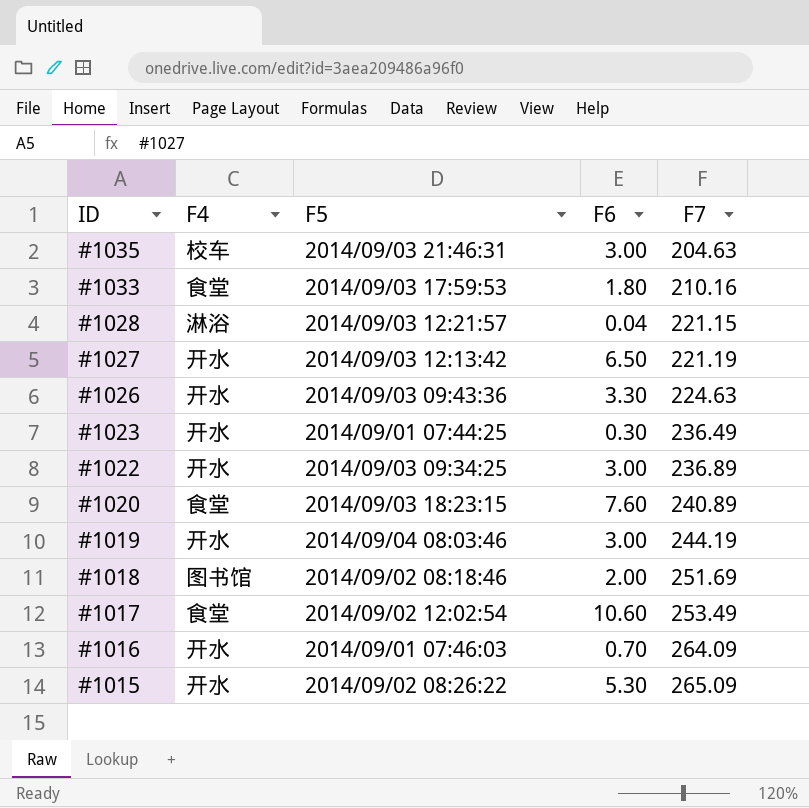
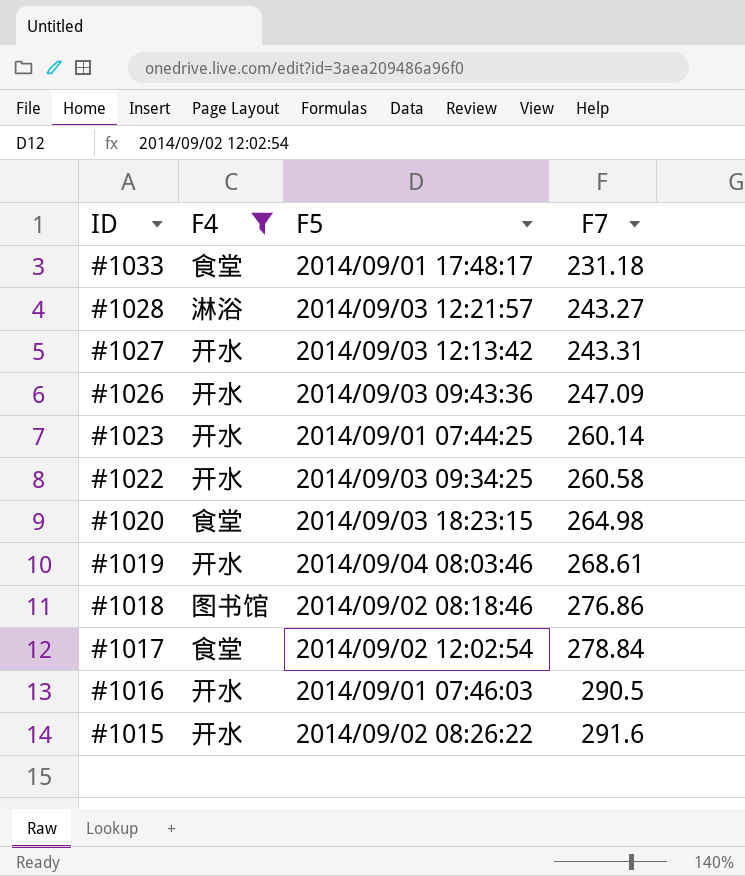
filter: none -> F4 != 校车
column F6 | position: 4 -> none
#1033 | F5: 2014/09/03 17:59:53 -> 2014/09/01 17:48:17
#1033 | F7: 210.16 -> 231.18
#1028 | F7: 221.15 -> 243.27
#1027 | F7: 221.19 -> 243.31
#1026 | F7: 224.63 -> 247.09
#1023 | F7: 236.49 -> 260.14
#1022 | F7: 236.89 -> 260.58
#1020 | F7: 240.89 -> 264.98
#1019 | F7: 244.19 -> 268.61
#1018 | F7: 251.69 -> 276.86
#1017 | F7: 253.49 -> 278.84
#1016 | F7: 264.09 -> 290.5
#1015 | F7: 265.09 -> 291.6

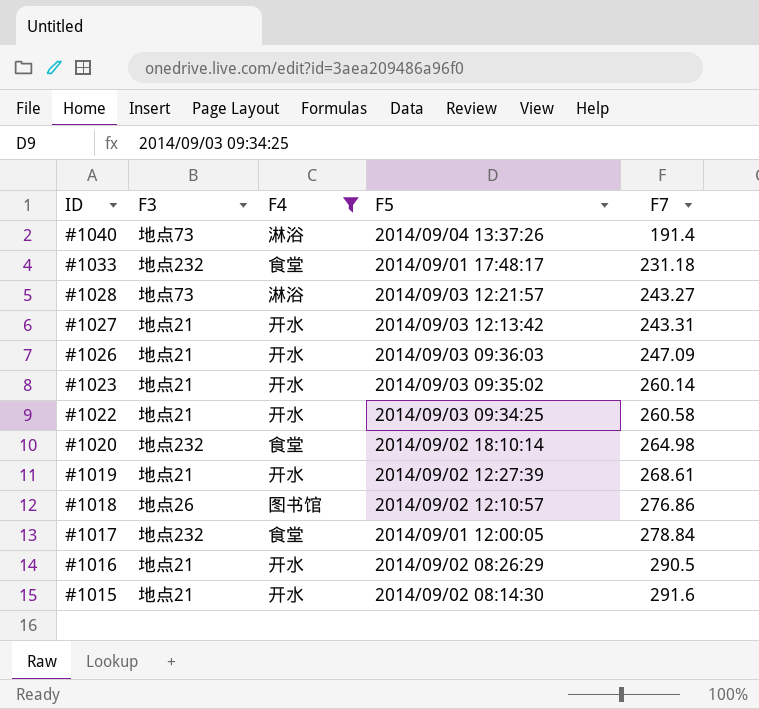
column F3 | position: none -> 2
row #1040: none -> 地点73 | 淋浴 | 2014/09/04 13:37:26 | 191.4
#1026 | F5: 2014/09/03 09:43:36 -> 2014/09/03 09:36:03
#1023 | F5: 2014/09/01 07:44:25 -> 2014/09/03 09:35:02
#1020 | F5: 2014/09/03 18:23:15 -> 2014/09/02 18:10:14
#1019 | F5: 2014/09/04 08:03:46 -> 2014/09/02 12:27:39
#1018 | F5: 2014/09/02 08:18:46 -> 2014/09/02 12:10:57
#1017 | F5: 2014/09/02 12:02:54 -> 2014/09/01 12:00:05
#1016 | F5: 2014/09/01 07:46:03 -> 2014/09/02 08:26:29
#1015 | F5: 2014/09/02 08:26:22 -> 2014/09/02 08:14:30

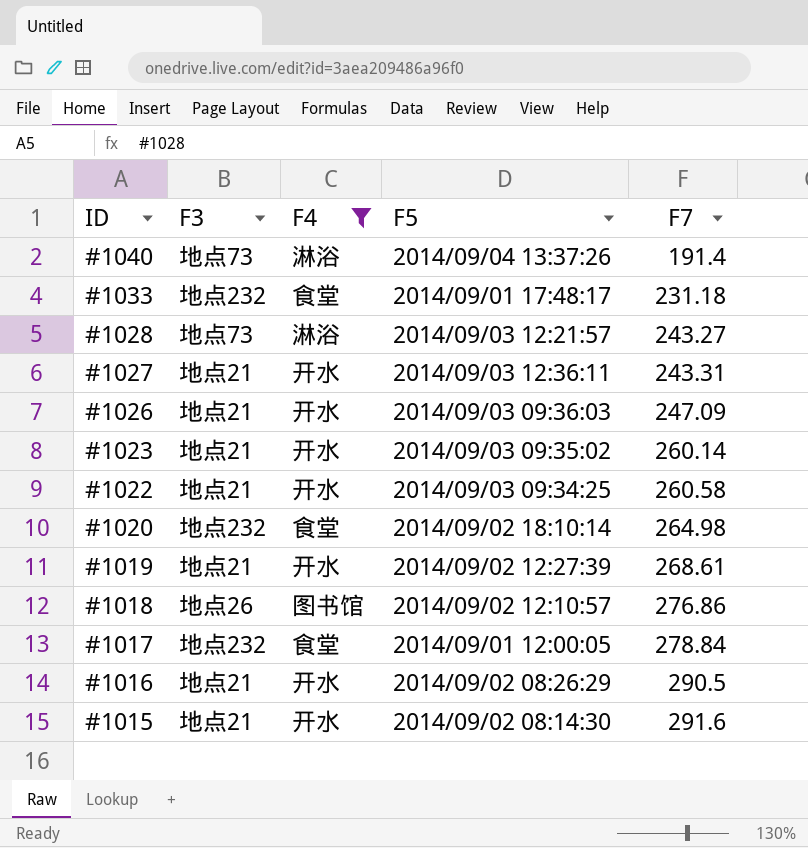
#1027 | F5: 2014/09/03 12:13:42 -> 2014/09/03 12:36:11

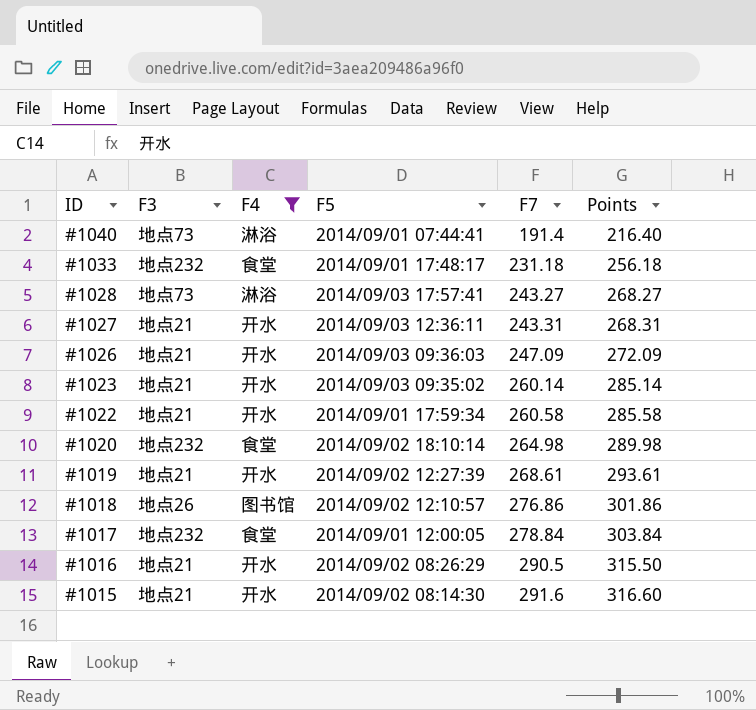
column Points | formula: none -> [F7] + 25
#1040 | F5: 2014/09/04 13:37:26 -> 2014/09/01 07:44:41
#1028 | F5: 2014/09/03 12:21:57 -> 2014/09/03 17:57:41
#1022 | F5: 2014/09/03 09:34:25 -> 2014/09/01 17:59:34

